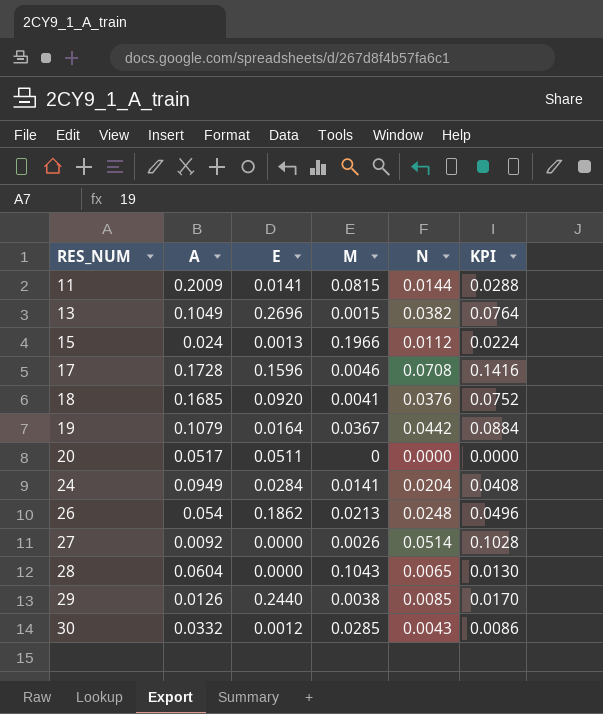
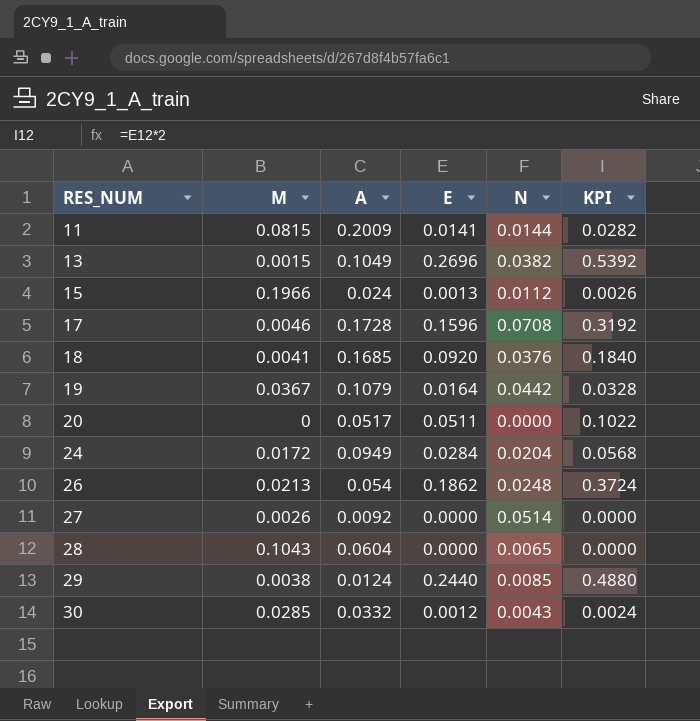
column M | position: 4 -> 2
column KPI | formula: [N] * 2 -> [E] * 2
24 | M: 0.0141 -> 0.0172
29 | A: 0.0126 -> 0.0124

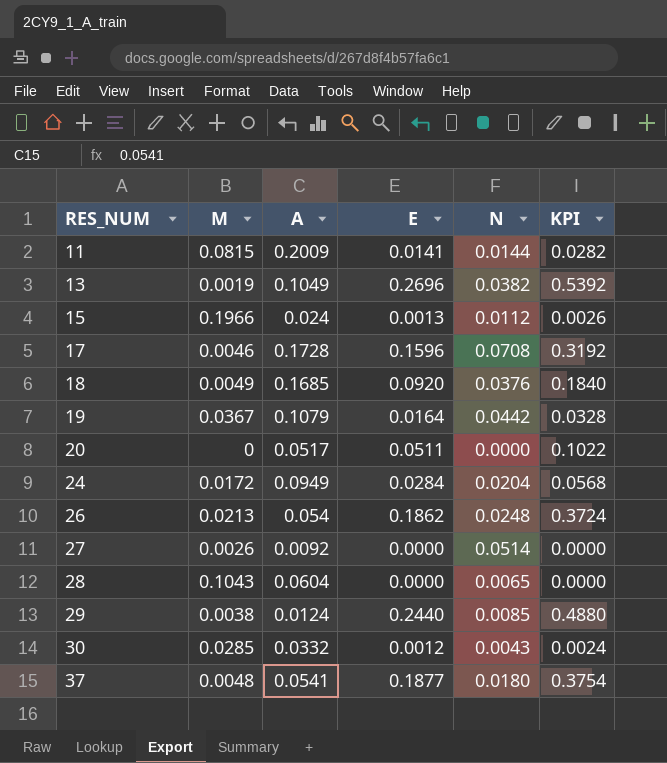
13 | M: 0.0015 -> 0.0019
18 | M: 0.0041 -> 0.0049
row 37: none -> 0.0048 | 0.0541 | 0.1877 | 0.0180 | 0.3754

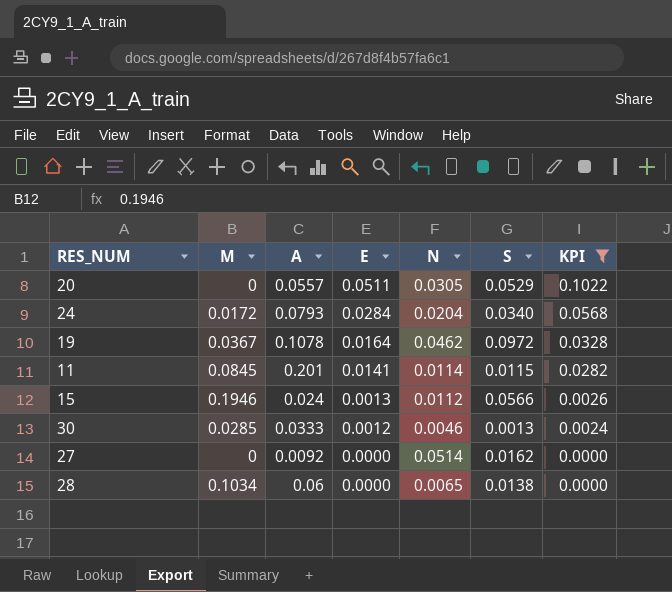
filter: none -> KPI <= 0.1022
row order: RES_NUM ascending -> E descending
column S | position: none -> 6
20 | A: 0.0517 -> 0.0557
20 | N: 0.0000 -> 0.0305
24 | A: 0.0949 -> 0.0793
19 | A: 0.1079 -> 0.1078
19 | N: 0.0442 -> 0.0462
11 | M: 0.0815 -> 0.0845
11 | A: 0.2009 -> 0.201
11 | N: 0.0144 -> 0.0114
15 | M: 0.1966 -> 0.1946
30 | A: 0.0332 -> 0.0333
30 | N: 0.0043 -> 0.0046
27 | M: 0.0026 -> 0
28 | M: 0.1043 -> 0.1034
28 | A: 0.0604 -> 0.06

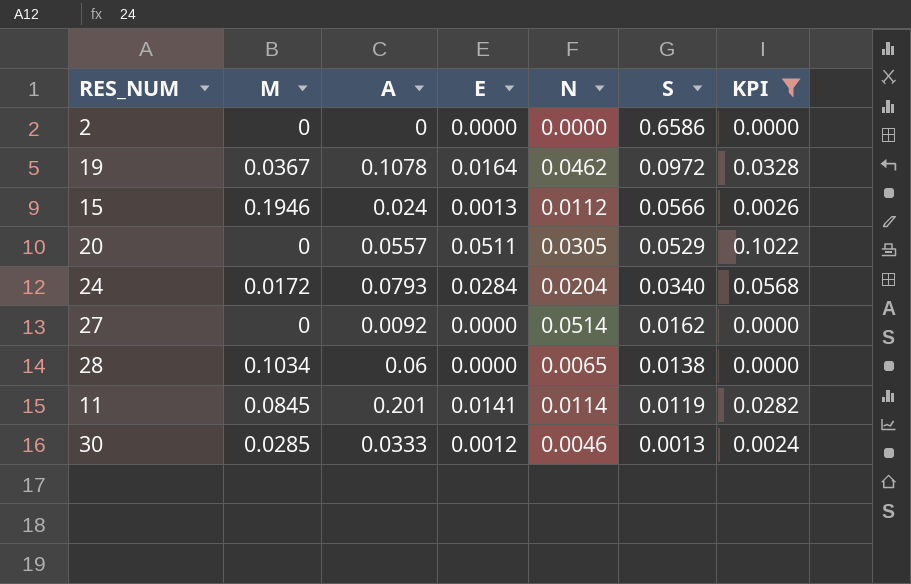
row order: E descending -> S descending
row 2: none -> 0 | 0 | 0.0000 | 0.0000 | 0.6586 | 0.0000
11 | S: 0.0115 -> 0.0119

